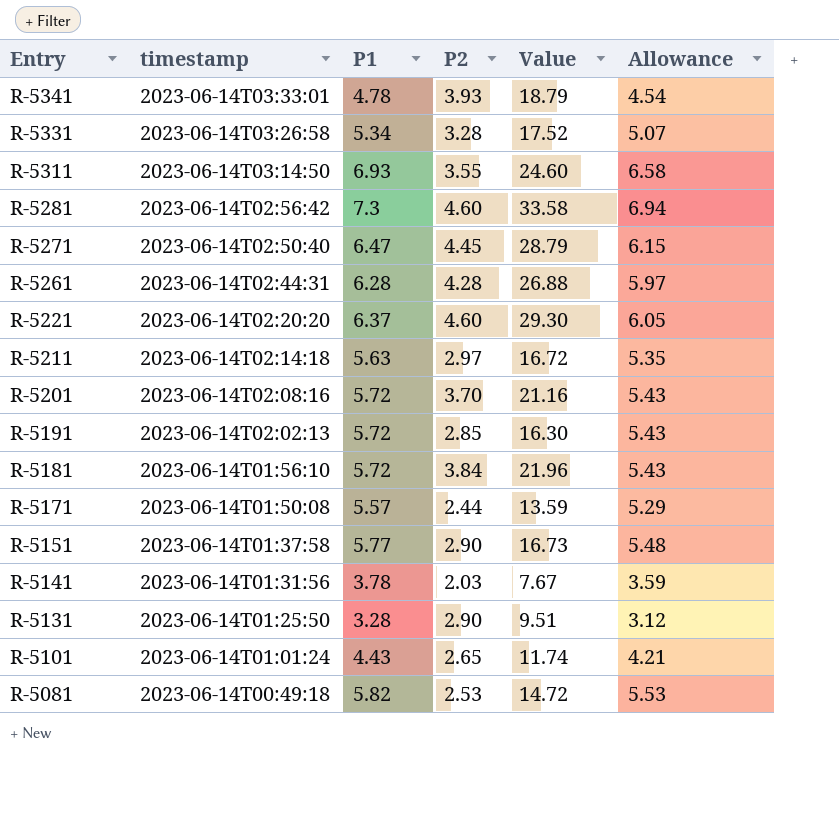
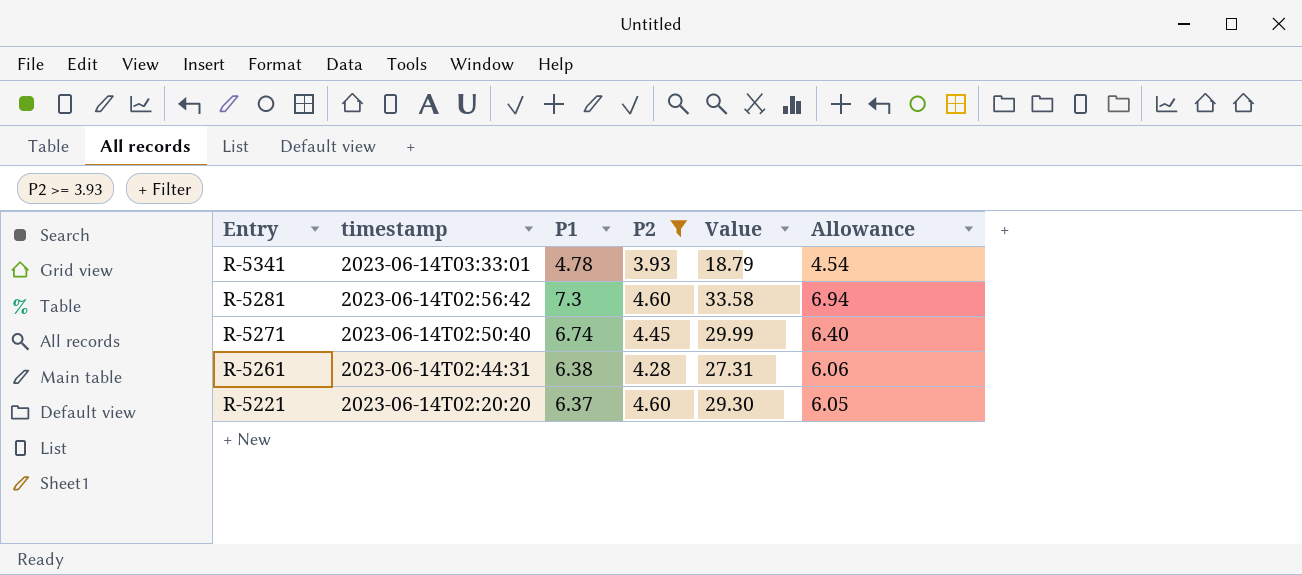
filter: none -> P2 >= 3.93
R-5271 | P1: 6.47 -> 6.74
R-5271 | Value: 28.79 -> 29.99
R-5271 | Allowance: 6.15 -> 6.40
R-5261 | P1: 6.28 -> 6.38
R-5261 | Value: 26.88 -> 27.31
R-5261 | Allowance: 5.97 -> 6.06

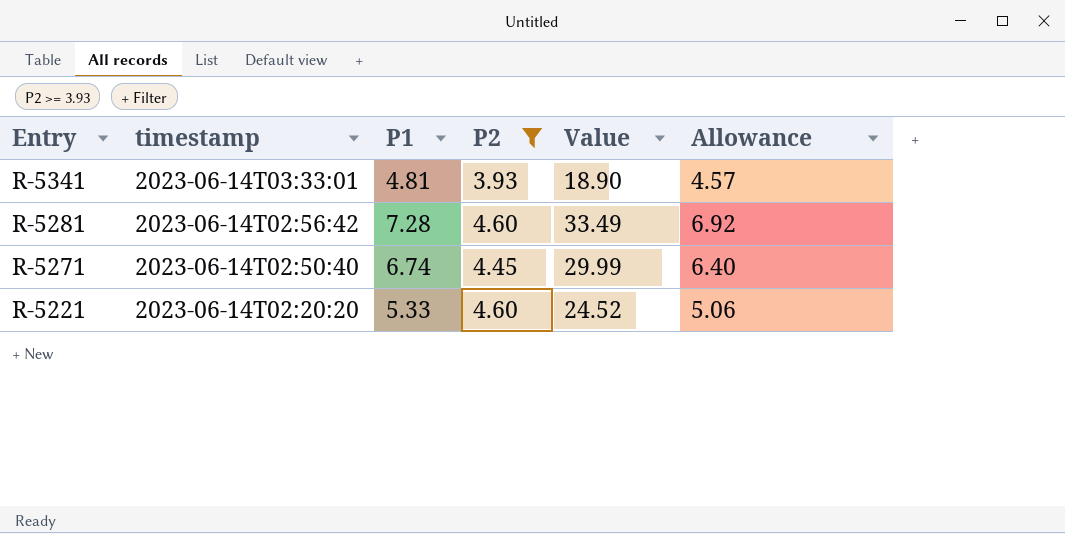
row R-5261: 2023-06-14T02:44:31 | 6.38 | 4.28 | 27.31 | 6.06 -> none
R-5341 | P1: 4.78 -> 4.81
R-5341 | Value: 18.79 -> 18.90
R-5341 | Allowance: 4.54 -> 4.57
R-5281 | P1: 7.3 -> 7.28
R-5281 | Value: 33.58 -> 33.49
R-5281 | Allowance: 6.94 -> 6.92
R-5221 | P1: 6.37 -> 5.33
R-5221 | Value: 29.30 -> 24.52
R-5221 | Allowance: 6.05 -> 5.06

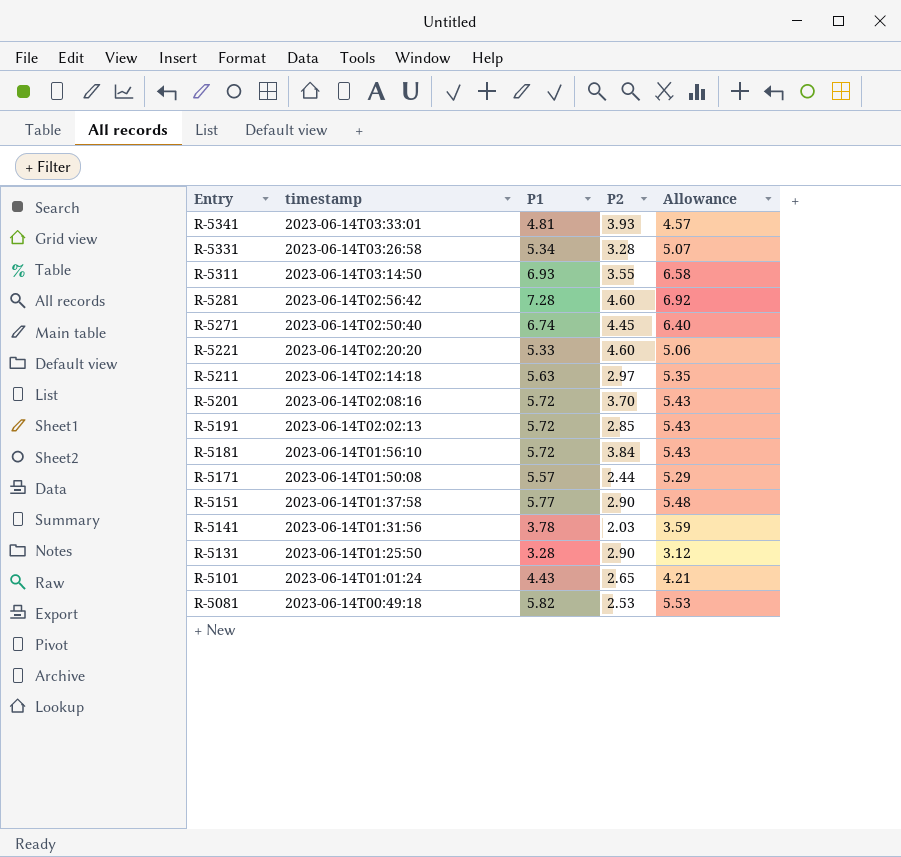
filter: P2 >= 3.93 -> none
column Value | formula: [P1] * [P2] -> none

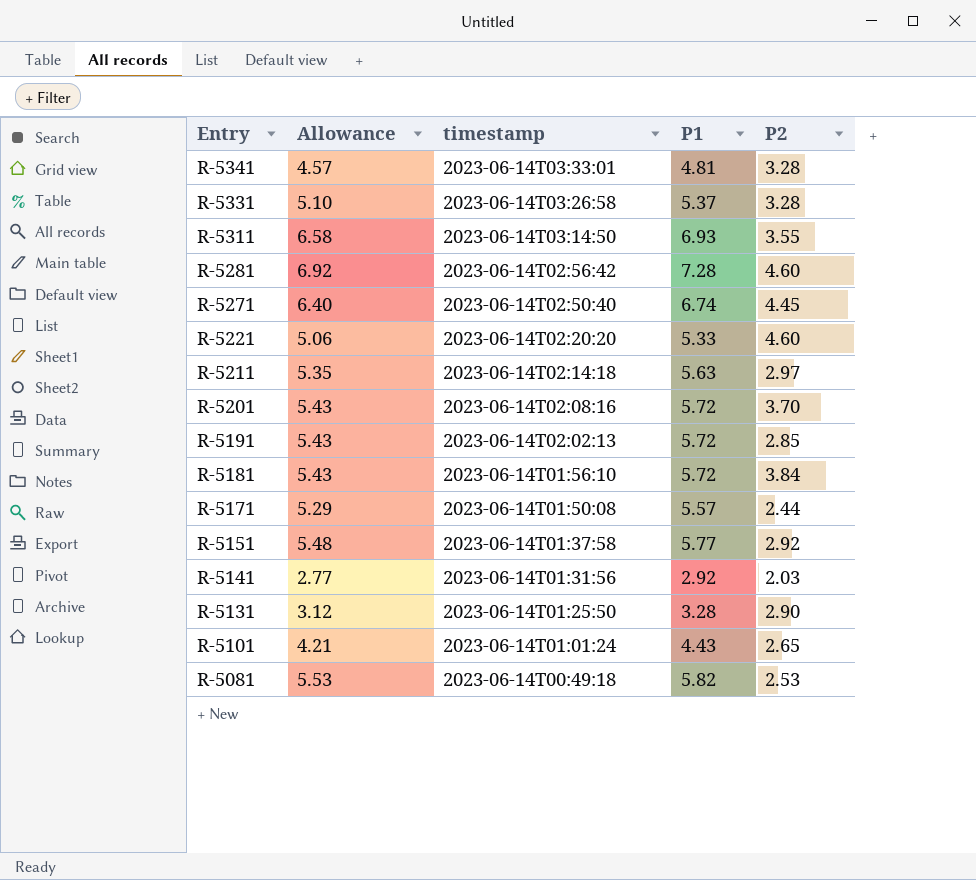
column Allowance | position: 5 -> 2
R-5341 | P2: 3.93 -> 3.28
R-5331 | Allowance: 5.07 -> 5.10
R-5331 | P1: 5.34 -> 5.37
R-5151 | P2: 2.90 -> 2.92
R-5141 | Allowance: 3.59 -> 2.77
R-5141 | P1: 3.78 -> 2.92

